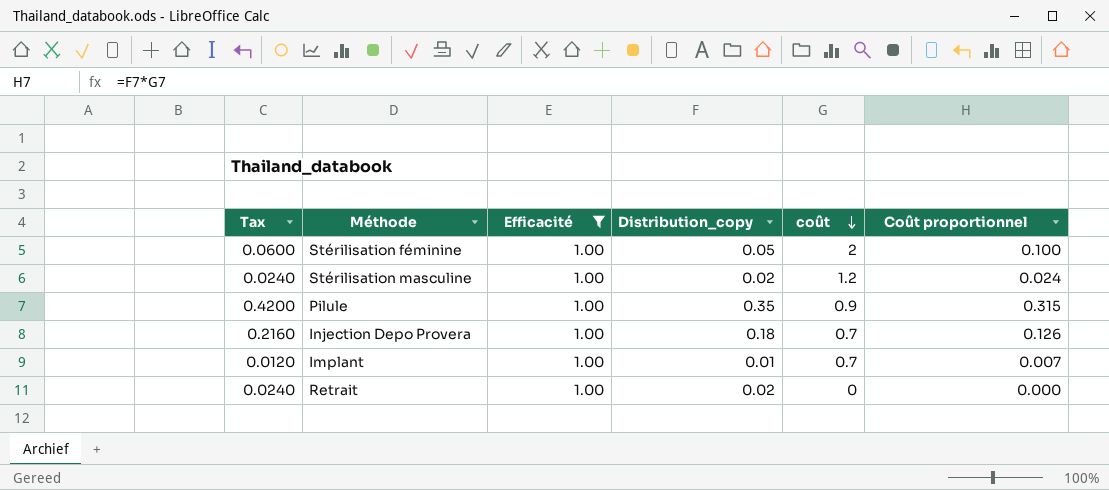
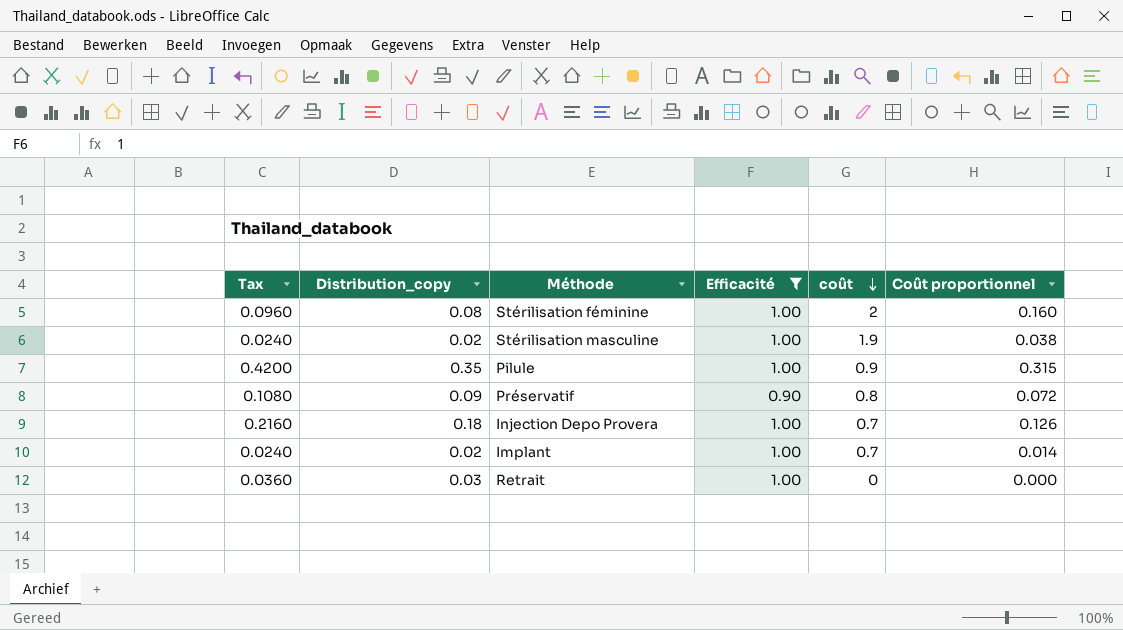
column Distribution_copy | position: 4 -> 2
Stérilisation féminine | Tax: 0.0600 -> 0.0960
Stérilisation féminine | Distribution_copy: 0.05 -> 0.08
Stérilisation féminine | Coût proportionnel: 0.100 -> 0.160
Stérilisation masculine | coût: 1.2 -> 1.9
Stérilisation masculine | Coût proportionnel: 0.024 -> 0.038
row Préservatif: none -> 0.1080 | 0.09 | 0.90 | 0.8 | 0.072
Implant | Tax: 0.0120 -> 0.0240
Implant | Distribution_copy: 0.01 -> 0.02
Implant | Coût proportionnel: 0.007 -> 0.014
Retrait | Tax: 0.0240 -> 0.0360
Retrait | Distribution_copy: 0.02 -> 0.03

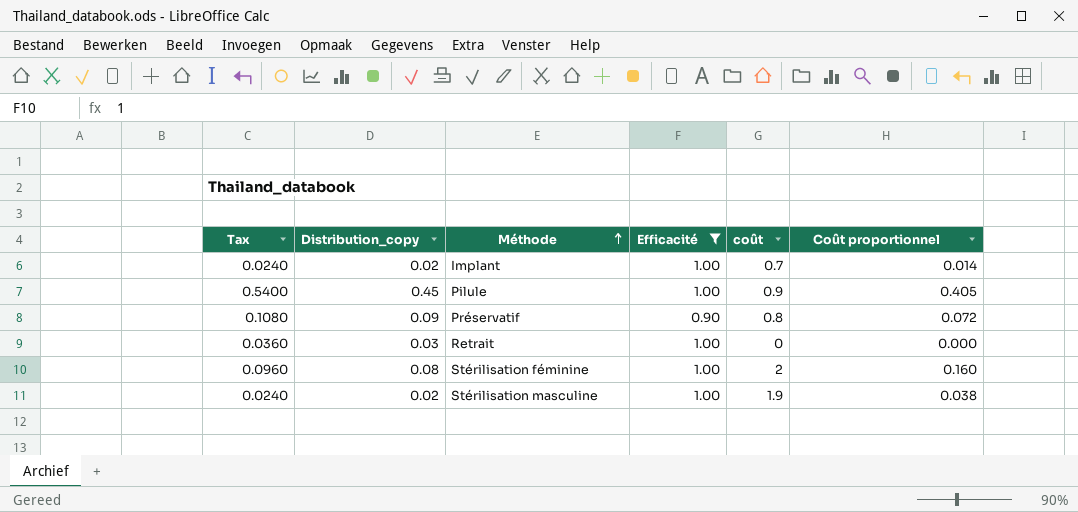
row order: coût descending -> Méthode ascending
row Injection Depo Provera: 0.2160 | 0.18 | 1.00 | 0.7 | 0.126 -> none
Pilule | Tax: 0.4200 -> 0.5400
Pilule | Distribution_copy: 0.35 -> 0.45
Pilule | Coût proportionnel: 0.315 -> 0.405

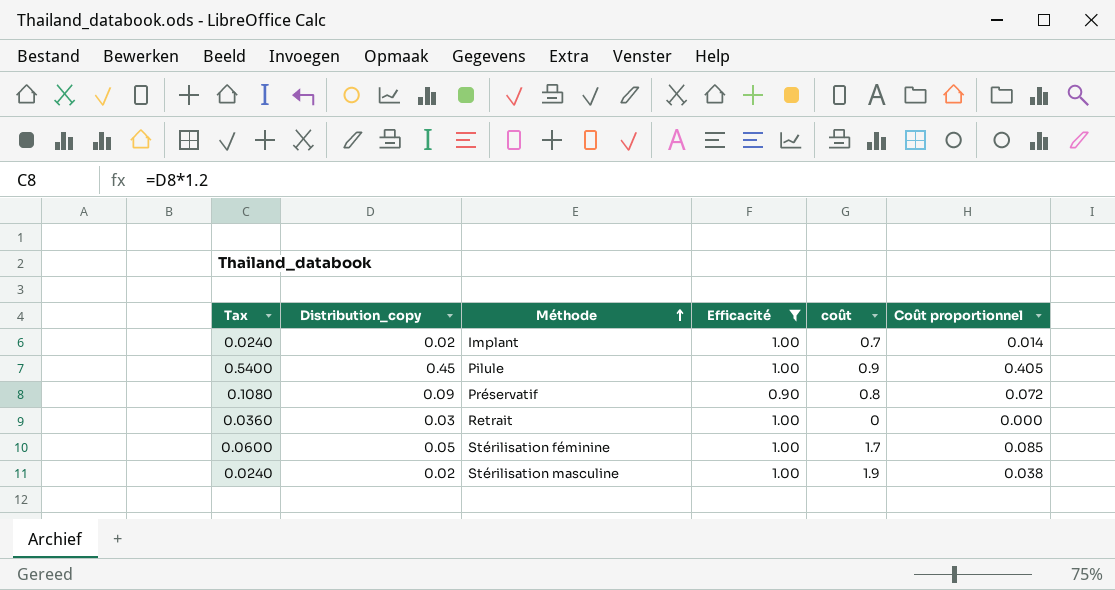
Stérilisation féminine | Tax: 0.0960 -> 0.0600
Stérilisation féminine | Distribution_copy: 0.08 -> 0.05
Stérilisation féminine | coût: 2 -> 1.7
Stérilisation féminine | Coût proportionnel: 0.160 -> 0.085

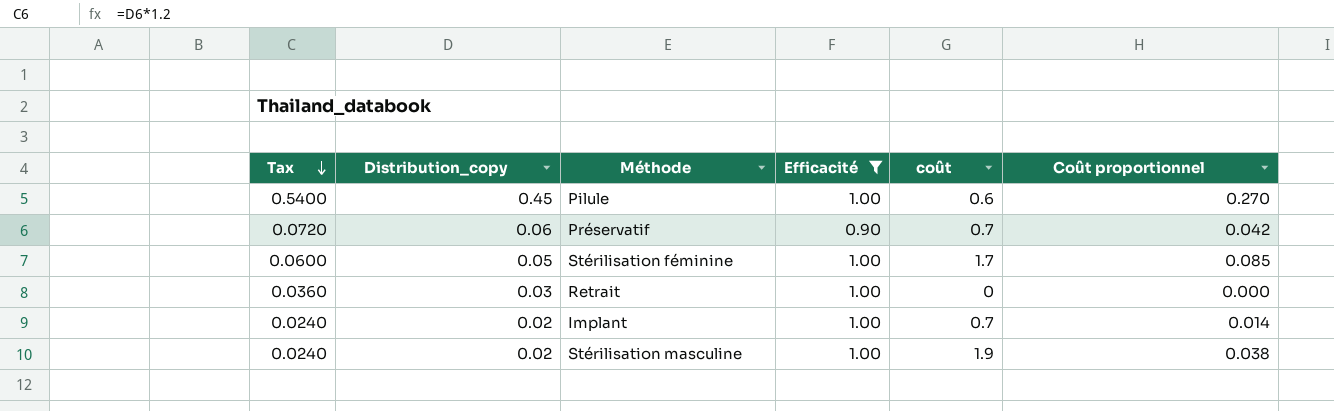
row order: Méthode ascending -> Tax descending
Pilule | coût: 0.9 -> 0.6
Pilule | Coût proportionnel: 0.405 -> 0.270
Préservatif | Tax: 0.1080 -> 0.0720
Préservatif | Distribution_copy: 0.09 -> 0.06
Préservatif | coût: 0.8 -> 0.7
Préservatif | Coût proportionnel: 0.072 -> 0.042

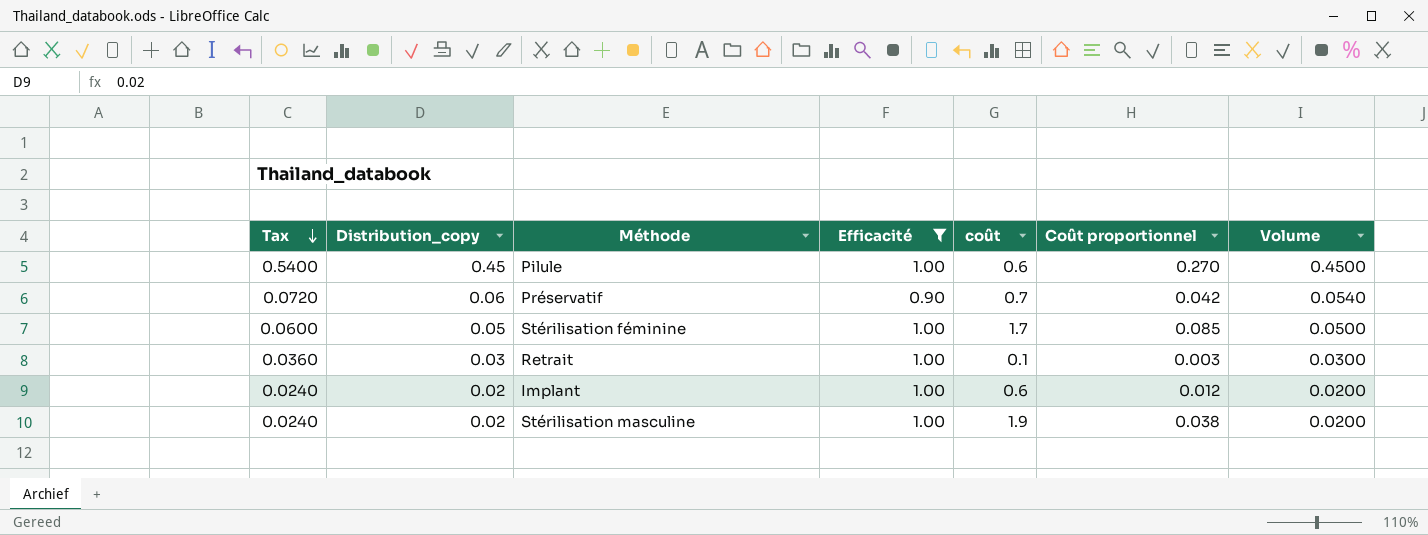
column Volume | formula: none -> [Distribution_copy] * [Efficacité]
Retrait | coût: 0 -> 0.1
Retrait | Coût proportionnel: 0.000 -> 0.003
Implant | coût: 0.7 -> 0.6
Implant | Coût proportionnel: 0.014 -> 0.012

